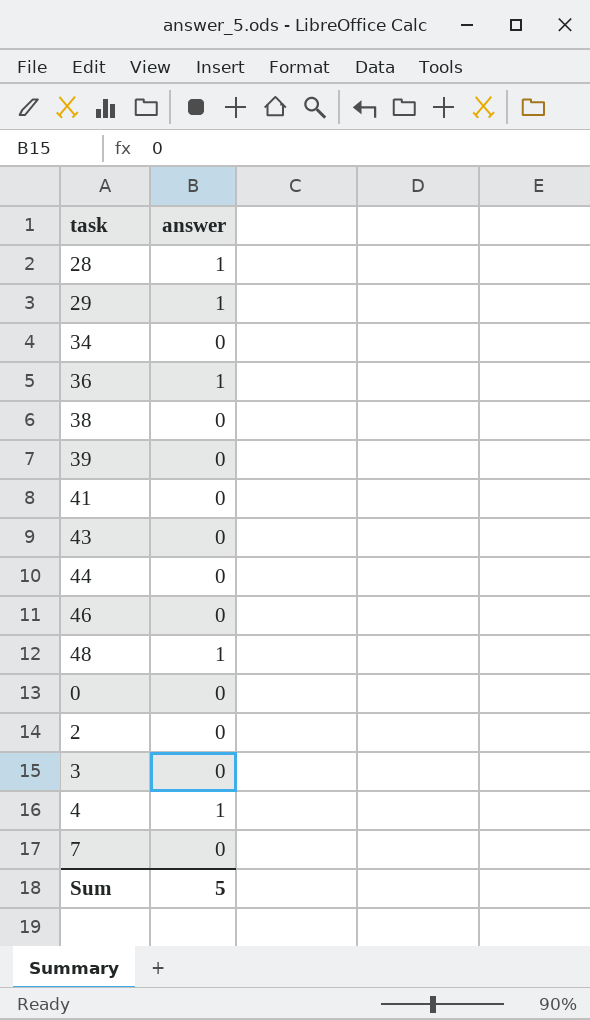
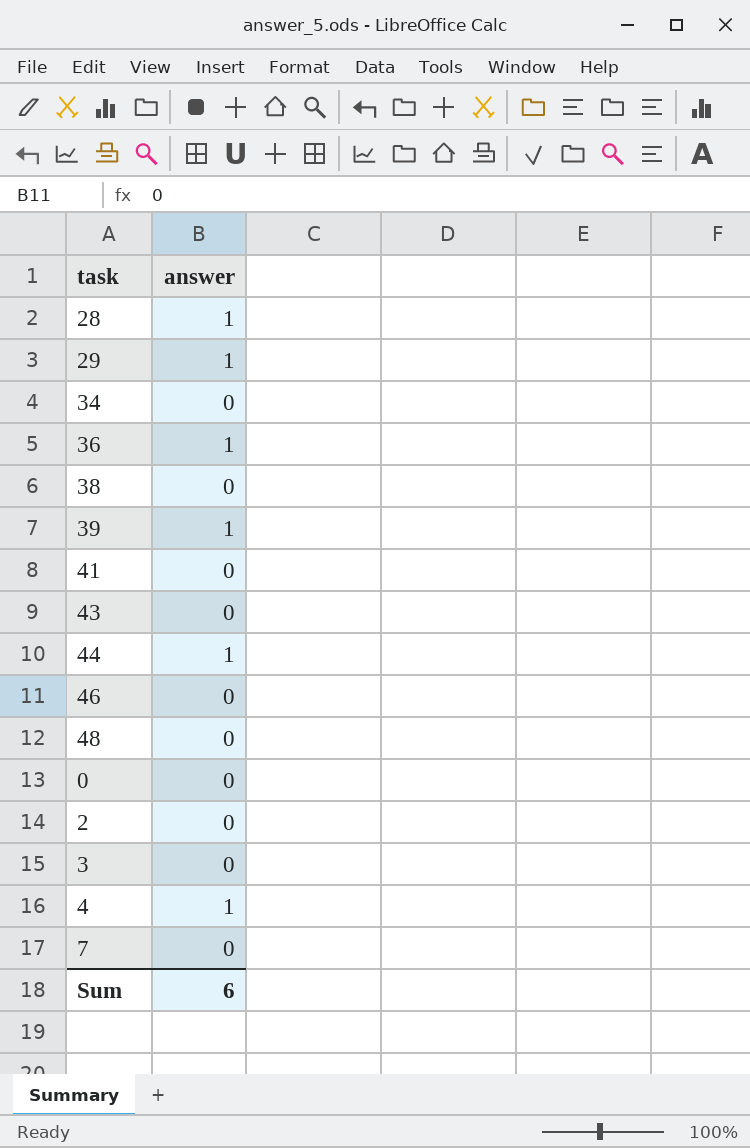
39 | answer: 0 -> 1
44 | answer: 0 -> 1
48 | answer: 1 -> 0
Sum | answer: 5 -> 6

